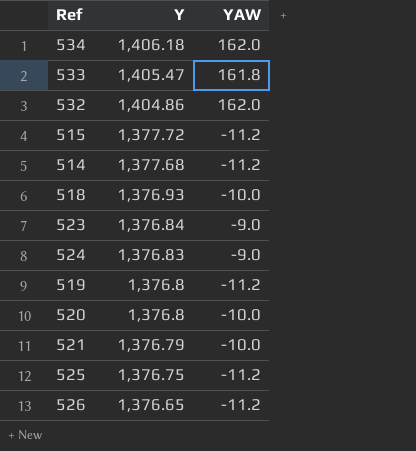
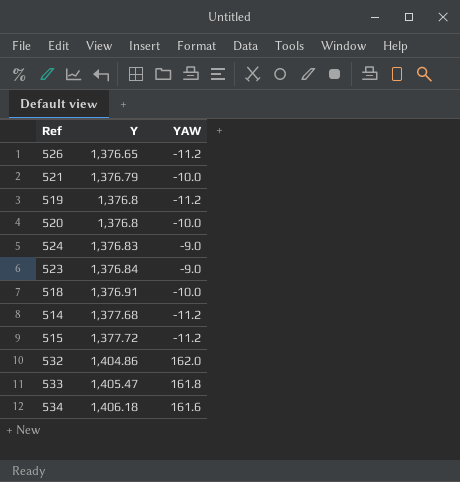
row order: Y descending -> Y ascending
row 525: 1,376.75 | -11.2 -> none
518 | Y: 1,376.93 -> 1,376.91
534 | YAW: 162.0 -> 161.6

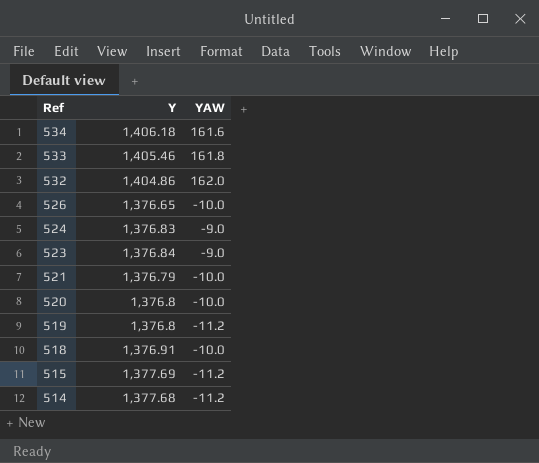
row order: Y ascending -> Ref descending
533 | Y: 1,405.47 -> 1,405.46
526 | YAW: -11.2 -> -10.0
515 | Y: 1,377.72 -> 1,377.69

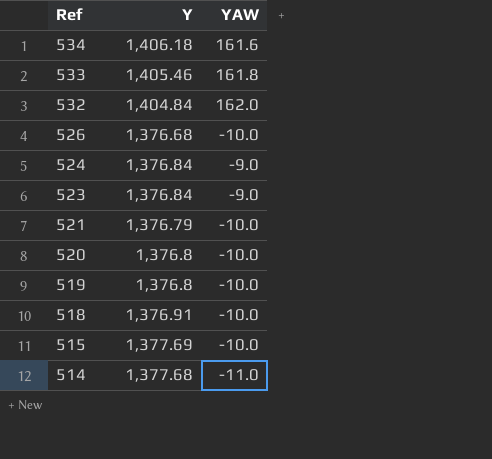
532 | Y: 1,404.86 -> 1,404.84
526 | Y: 1,376.65 -> 1,376.68
524 | Y: 1,376.83 -> 1,376.84
519 | YAW: -11.2 -> -10.0
515 | YAW: -11.2 -> -10.0
514 | YAW: -11.2 -> -11.0

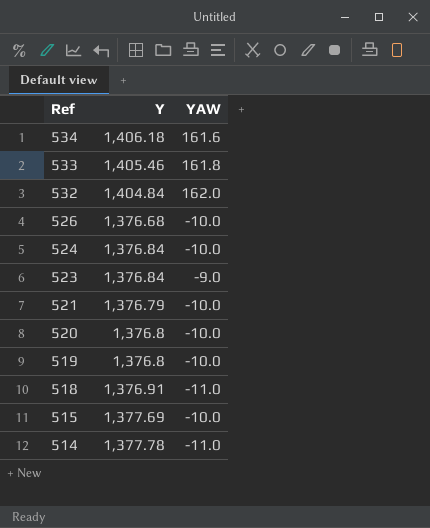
524 | YAW: -9.0 -> -10.0
518 | YAW: -10.0 -> -11.0
514 | Y: 1,377.68 -> 1,377.78

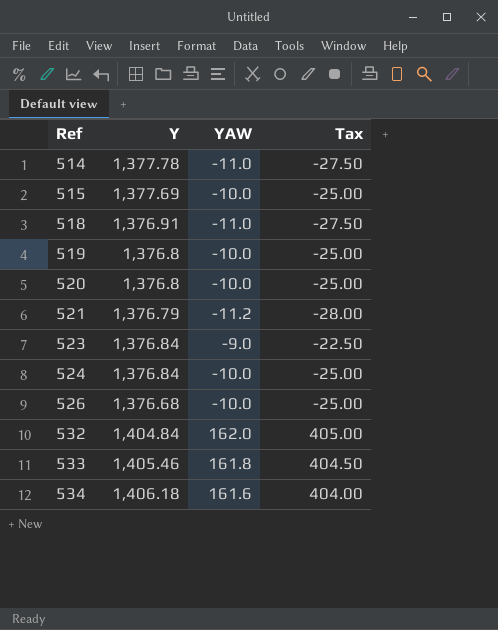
row order: Ref descending -> Ref ascending
column Tax | formula: none -> [YAW] * 2.5
521 | YAW: -10.0 -> -11.2

